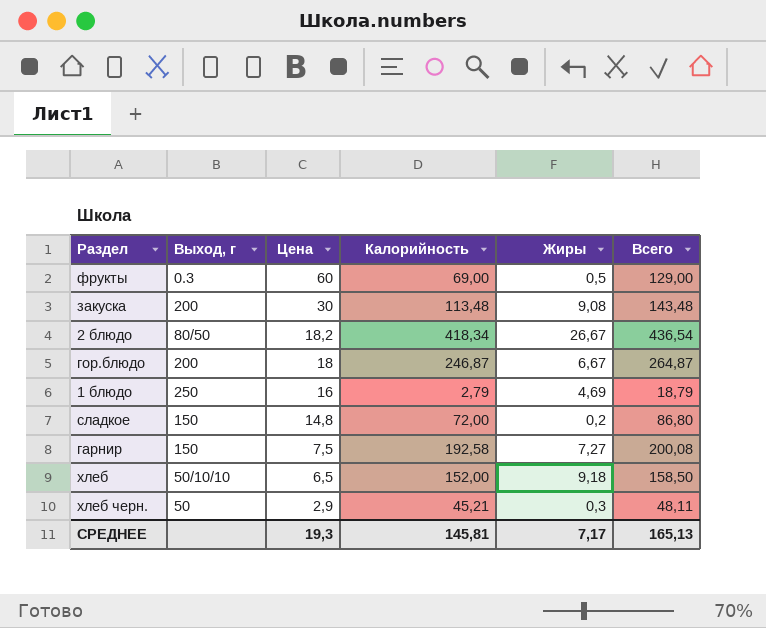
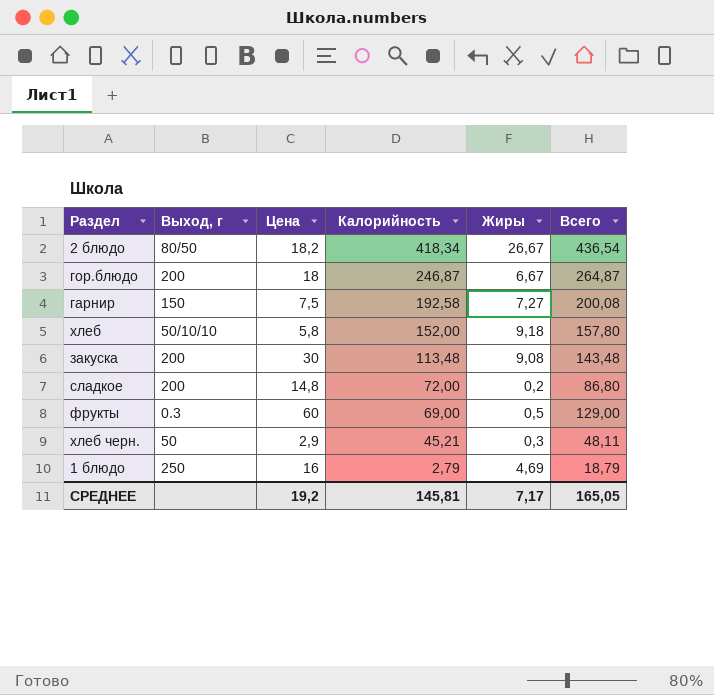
row order: Цена descending -> Калорийность descending
хлеб | Цена: 6,5 -> 5,8
хлеб | Всего: 158,50 -> 157,80
сладкое | Выход, г: 150 -> 200
СРЕДНЕЕ | Цена: 19,3 -> 19,2
СРЕДНЕЕ | Всего: 165,13 -> 165,05

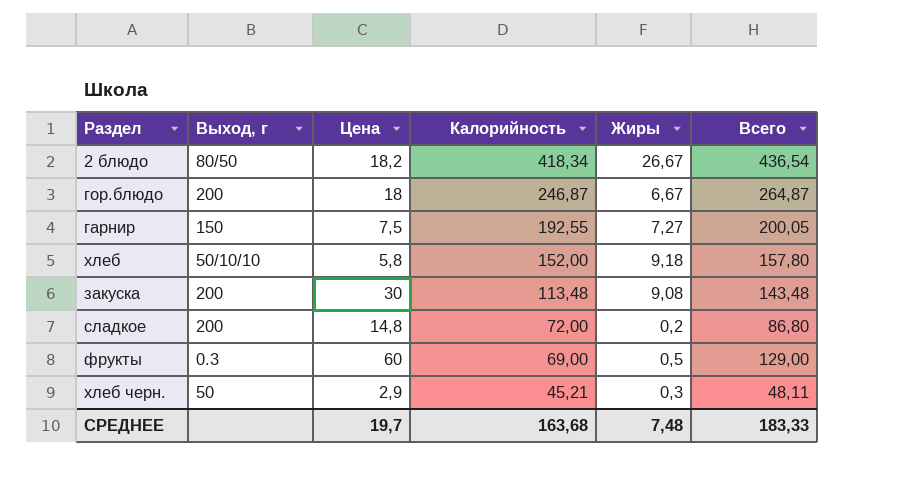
row 1 блюдо: 250 | 16 | 2,79 | 4,69 | 18,79 -> none
гарнир | Калорийность: 192,58 -> 192,55
гарнир | Всего: 200,08 -> 200,05
СРЕДНЕЕ | Цена: 19,2 -> 19,7
СРЕДНЕЕ | Калорийность: 145,81 -> 163,68
СРЕДНЕЕ | Жиры: 7,17 -> 7,48
СРЕДНЕЕ | Всего: 165,05 -> 183,33

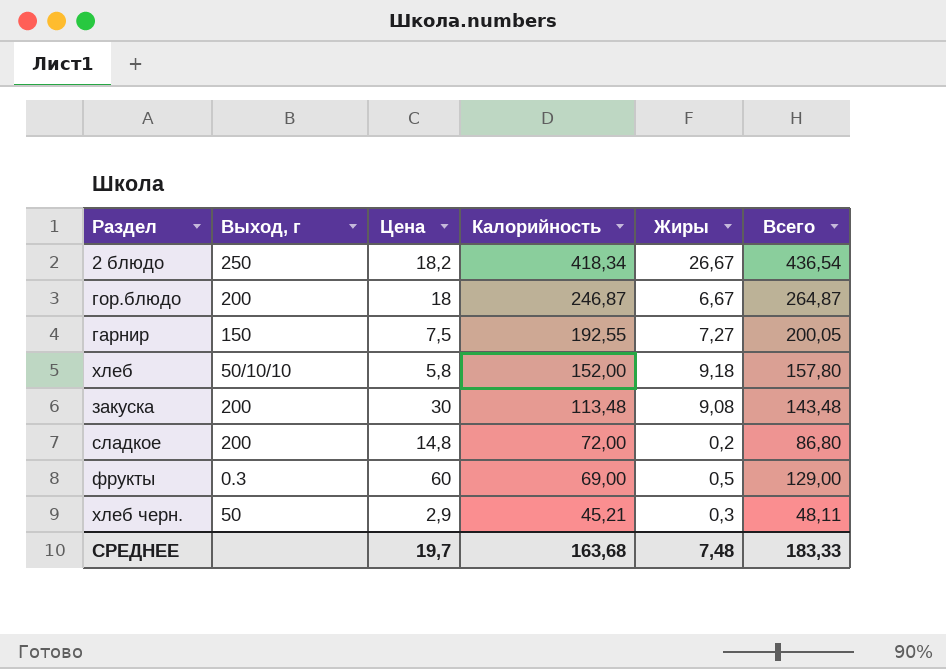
2 блюдо | Выход, г: 80/50 -> 250

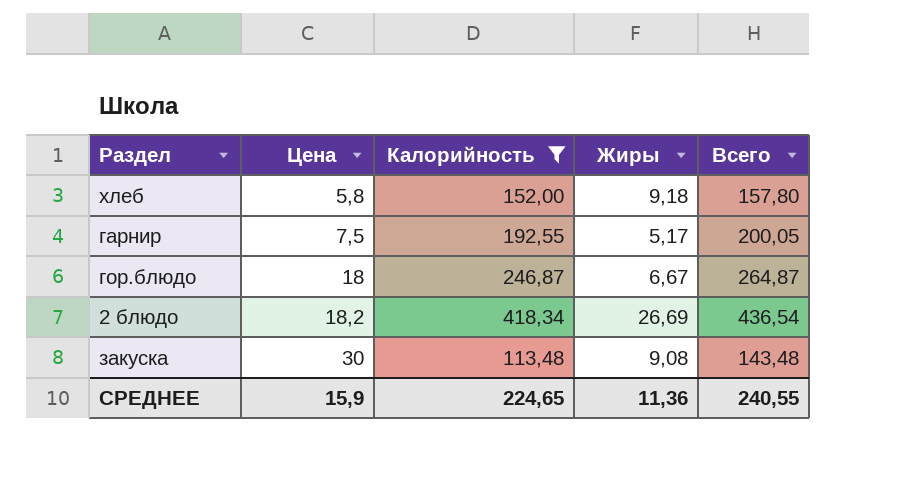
filter: none -> Калорийность >= 113,48
row order: Калорийность descending -> Цена ascending
column Выход, г | position: 2 -> none
гарнир | Жиры: 7,27 -> 5,17
2 блюдо | Жиры: 26,67 -> 26,69
СРЕДНЕЕ | Цена: 19,7 -> 15,9
СРЕДНЕЕ | Калорийность: 163,68 -> 224,65
СРЕДНЕЕ | Жиры: 7,48 -> 11,36
СРЕДНЕЕ | Всего: 183,33 -> 240,55

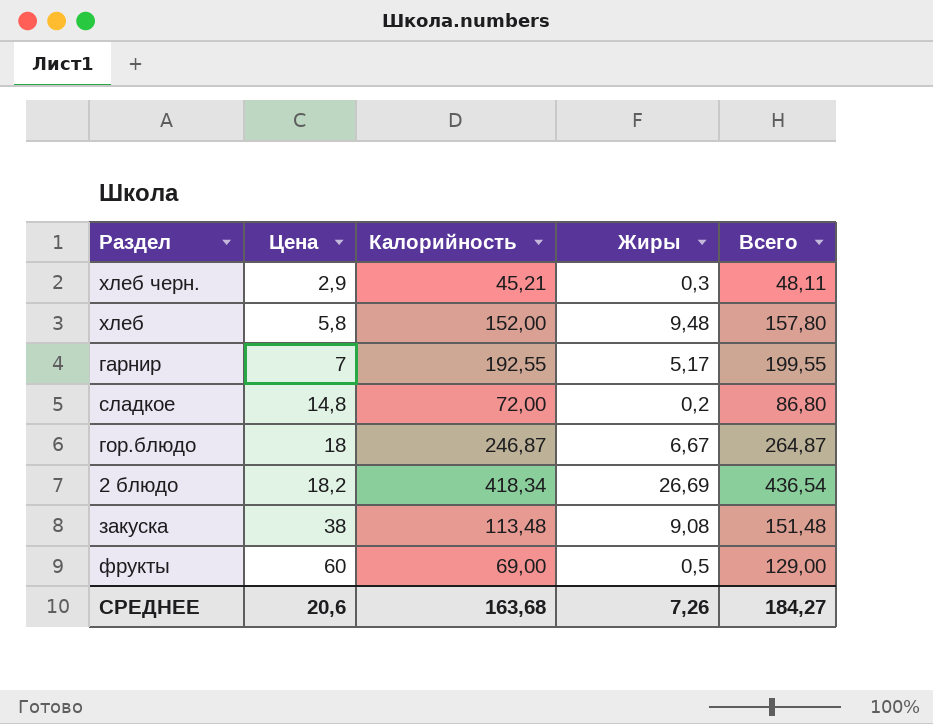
filter: Калорийность >= 113,48 -> none
хлеб | Жиры: 9,18 -> 9,48
гарнир | Цена: 7,5 -> 7
гарнир | Всего: 200,05 -> 199,55
закуска | Цена: 30 -> 38
закуска | Всего: 143,48 -> 151,48
СРЕДНЕЕ | Цена: 15,9 -> 20,6
СРЕДНЕЕ | Калорийность: 224,65 -> 163,68
СРЕДНЕЕ | Жиры: 11,36 -> 7,26
СРЕДНЕЕ | Всего: 240,55 -> 184,27

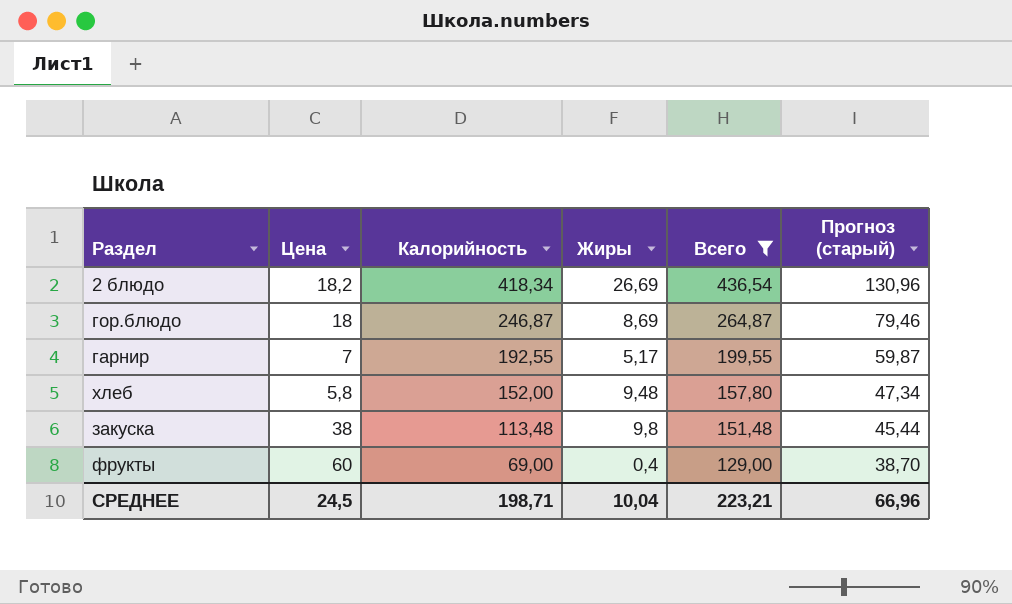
filter: none -> Всего >= 129,00
row order: Цена ascending -> Калорийность descending
column Прогноз (старый) | formula: none -> [Всего] * 0,3
гор.блюдо | Жиры: 6,67 -> 8,69
закуска | Жиры: 9,08 -> 9,8
фрукты | Жиры: 0,5 -> 0,4
СРЕДНЕЕ | Цена: 20,6 -> 24,5
СРЕДНЕЕ | Калорийность: 163,68 -> 198,71
СРЕДНЕЕ | Жиры: 7,26 -> 10,04
СРЕДНЕЕ | Всего: 184,27 -> 223,21

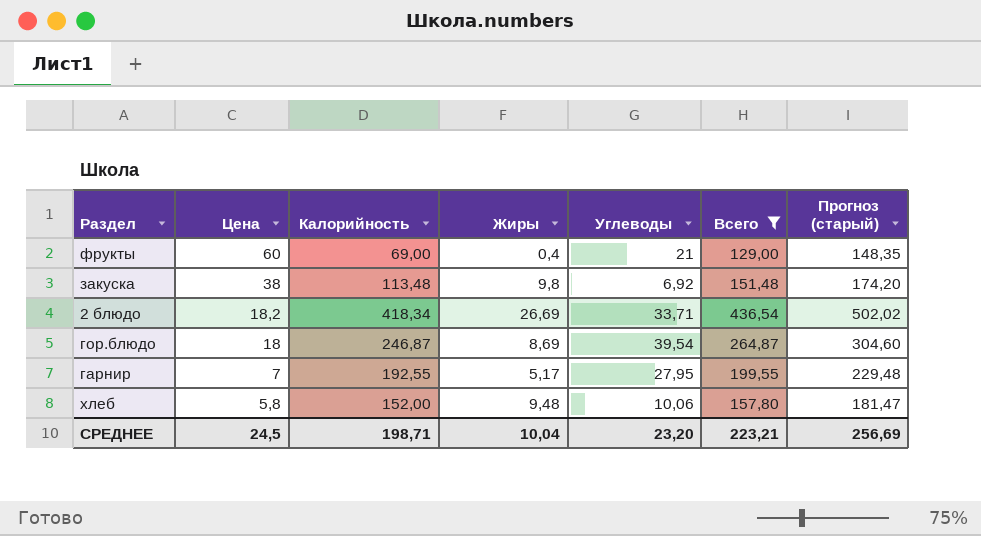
row order: Калорийность descending -> Цена descending
column Углеводы | position: none -> 5
column Прогноз (старый) | formula: [Всего] * 0,3 -> [Всего] * 1,15
СРЕДНЕЕ | Прогноз (старый): 66,96 -> 256,69

